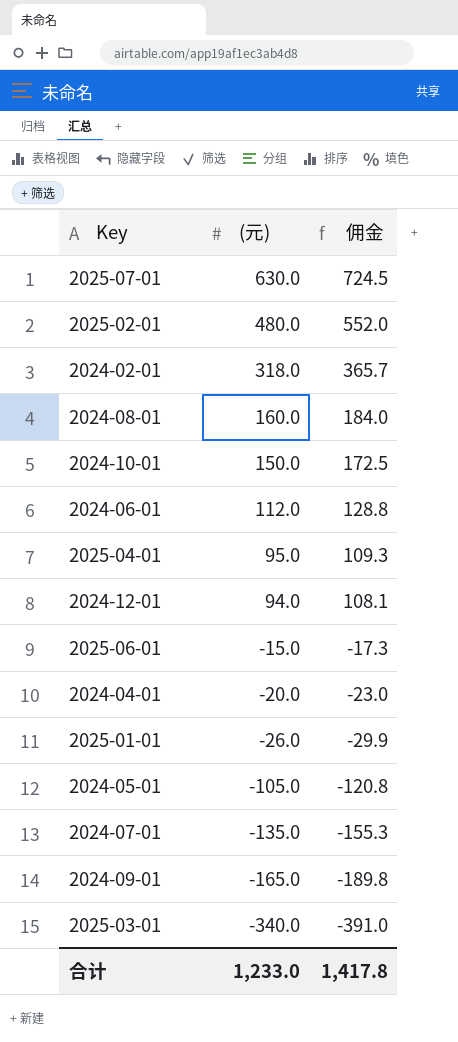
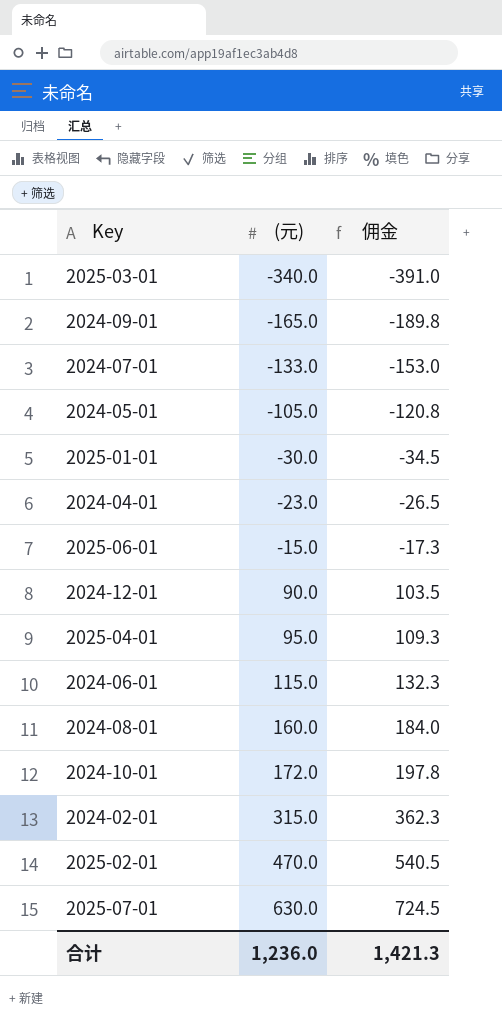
row order: (元) descending -> (元) ascending
2024-07-01 | (元): -135.0 -> -133.0
2024-07-01 | 佣金: -155.3 -> -153.0
2025-01-01 | (元): -26.0 -> -30.0
2025-01-01 | 佣金: -29.9 -> -34.5
2024-04-01 | (元): -20.0 -> -23.0
2024-04-01 | 佣金: -23.0 -> -26.5
2024-12-01 | (元): 94.0 -> 90.0
2024-12-01 | 佣金: 108.1 -> 103.5
2024-06-01 | (元): 112.0 -> 115.0
2024-06-01 | 佣金: 128.8 -> 132.3
2024-10-01 | (元): 150.0 -> 172.0
2024-10-01 | 佣金: 172.5 -> 197.8
2024-02-01 | (元): 318.0 -> 315.0
2024-02-01 | 佣金: 365.7 -> 362.3
2025-02-01 | (元): 480.0 -> 470.0
2025-02-01 | 佣金: 552.0 -> 540.5
合计 | (元): 1,233.0 -> 1,236.0
合计 | 佣金: 1,417.8 -> 1,421.3

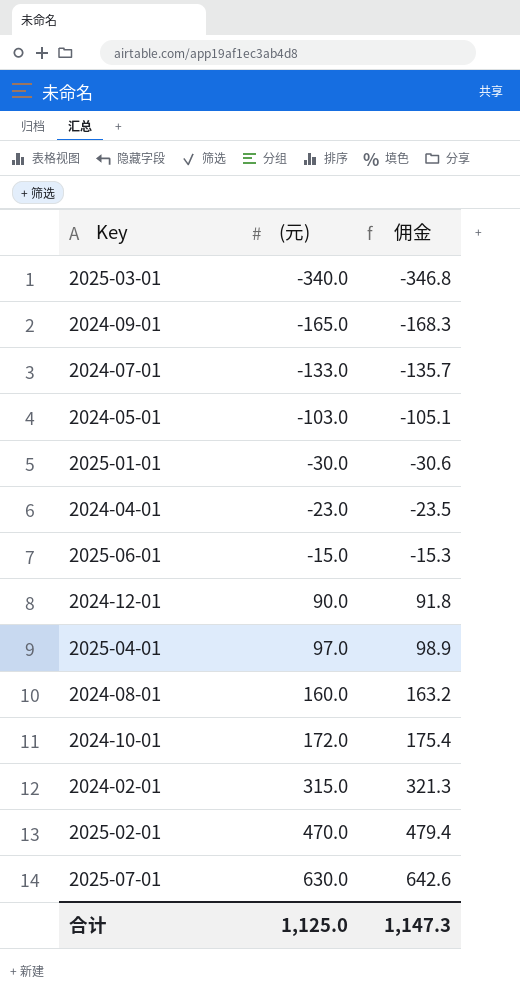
column 佣金 | formula: [(元)] * 1.15 -> [(元)] * 1.02
row 2024-06-01: 115.0 | 132.3 -> none
2024-05-01 | (元): -105.0 -> -103.0
2025-04-01 | (元): 95.0 -> 97.0
合计 | (元): 1,236.0 -> 1,125.0
合计 | 佣金: 1,421.3 -> 1,147.3

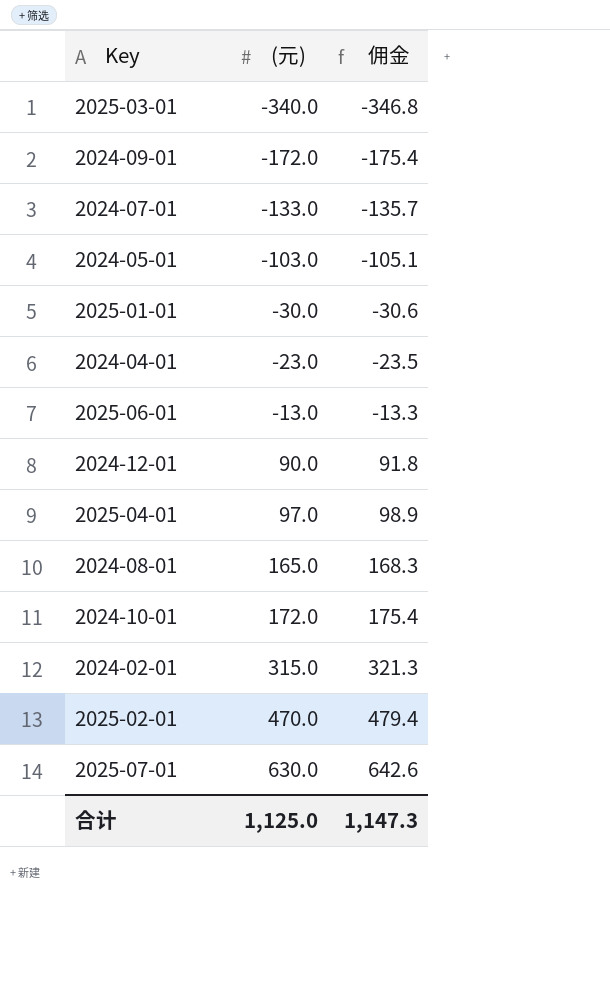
2024-09-01 | (元): -165.0 -> -172.0
2024-09-01 | 佣金: -168.3 -> -175.4
2025-06-01 | (元): -15.0 -> -13.0
2025-06-01 | 佣金: -15.3 -> -13.3
2024-08-01 | (元): 160.0 -> 165.0
2024-08-01 | 佣金: 163.2 -> 168.3

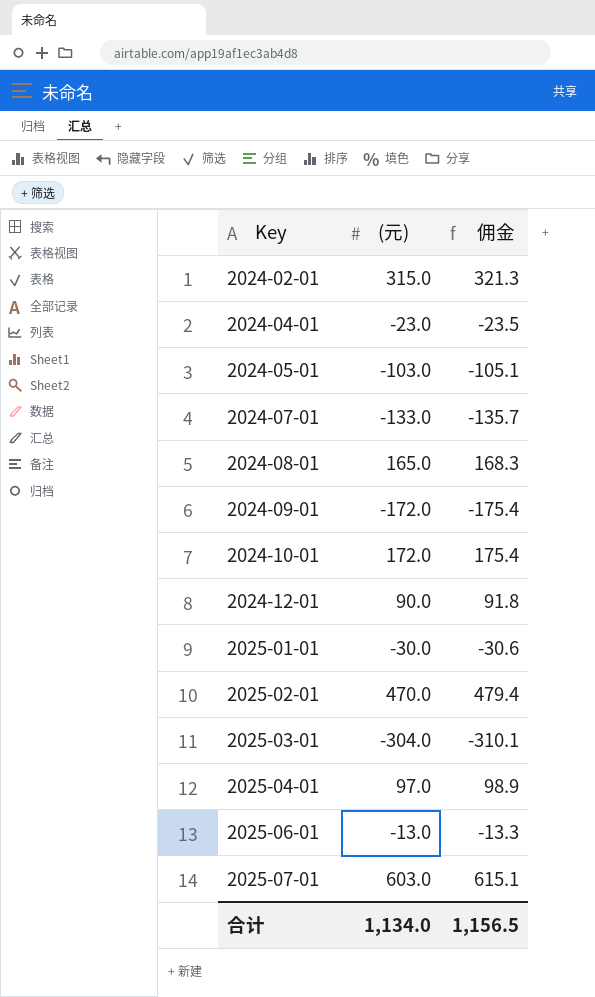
row order: (元) ascending -> Key ascending
2025-03-01 | (元): -340.0 -> -304.0
2025-03-01 | 佣金: -346.8 -> -310.1
2025-07-01 | (元): 630.0 -> 603.0
2025-07-01 | 佣金: 642.6 -> 615.1
合计 | (元): 1,125.0 -> 1,134.0
合计 | 佣金: 1,147.3 -> 1,156.5

